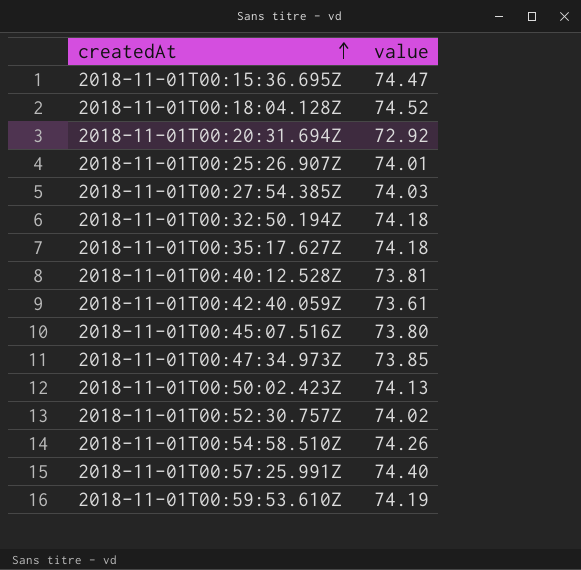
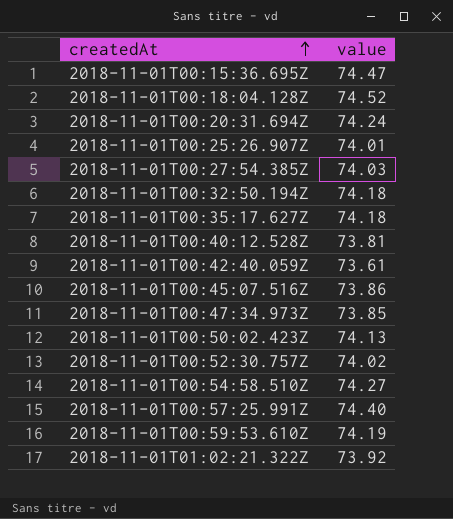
2018-11-01T00:20:31.694Z | value: 72.92 -> 74.24
2018-11-01T00:45:07.516Z | value: 73.80 -> 73.86
2018-11-01T00:54:58.510Z | value: 74.26 -> 74.27
row 2018-11-01T01:02:21.322Z: none -> 73.92

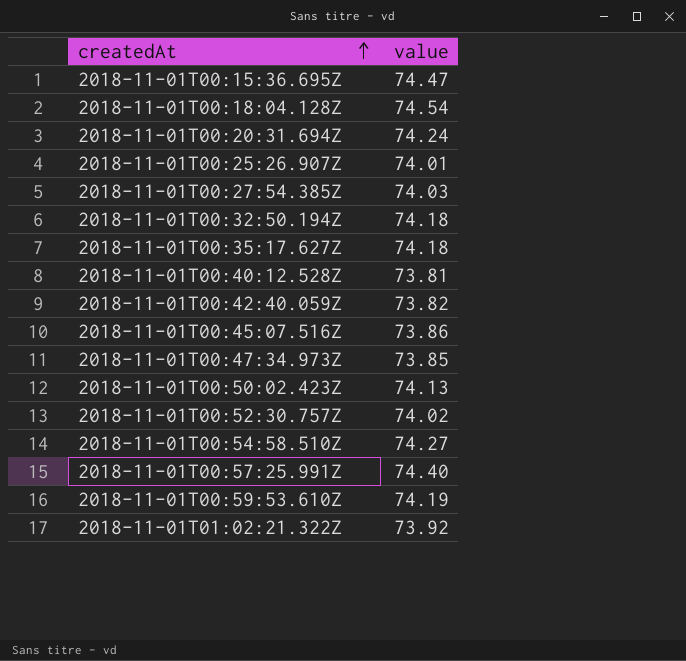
2018-11-01T00:18:04.128Z | value: 74.52 -> 74.54
2018-11-01T00:42:40.059Z | value: 73.61 -> 73.82

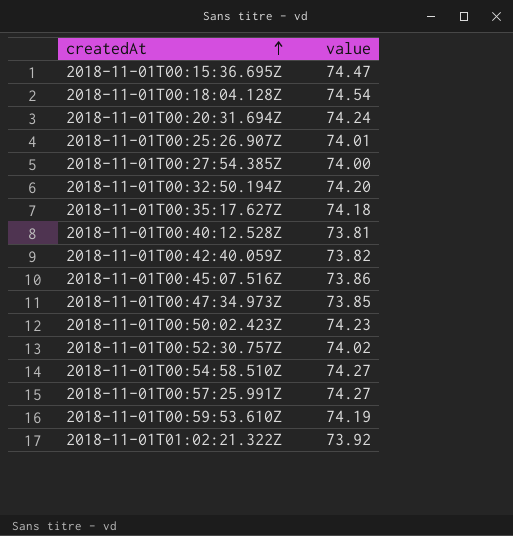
2018-11-01T00:27:54.385Z | value: 74.03 -> 74.00
2018-11-01T00:32:50.194Z | value: 74.18 -> 74.20
2018-11-01T00:50:02.423Z | value: 74.13 -> 74.23
2018-11-01T00:57:25.991Z | value: 74.40 -> 74.27

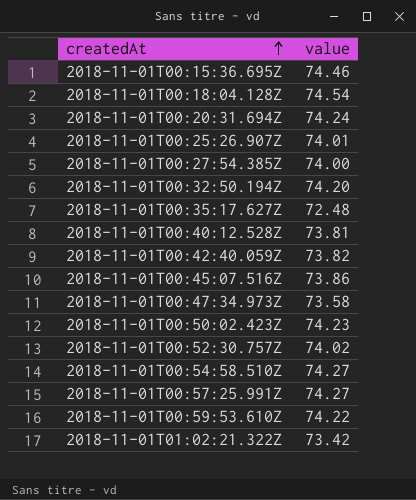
2018-11-01T00:15:36.695Z | value: 74.47 -> 74.46
2018-11-01T00:35:17.627Z | value: 74.18 -> 72.48
2018-11-01T00:47:34.973Z | value: 73.85 -> 73.58
2018-11-01T00:59:53.610Z | value: 74.19 -> 74.22
2018-11-01T01:02:21.322Z | value: 73.92 -> 73.42

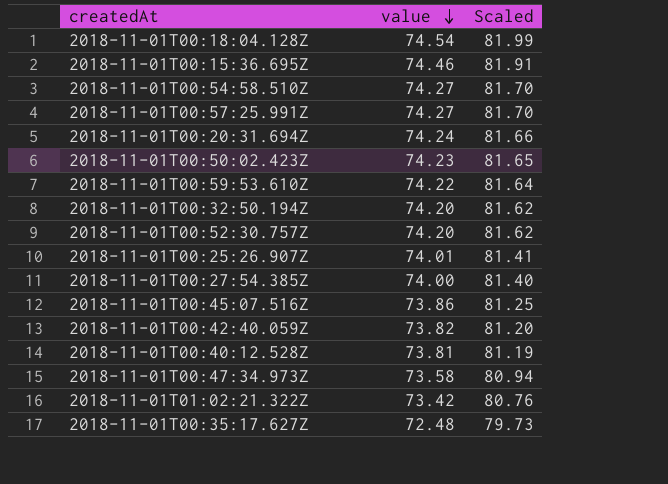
row order: createdAt ascending -> value descending
column Scaled | formula: none -> [value] * 1.1
2018-11-01T00:52:30.757Z | value: 74.02 -> 74.20

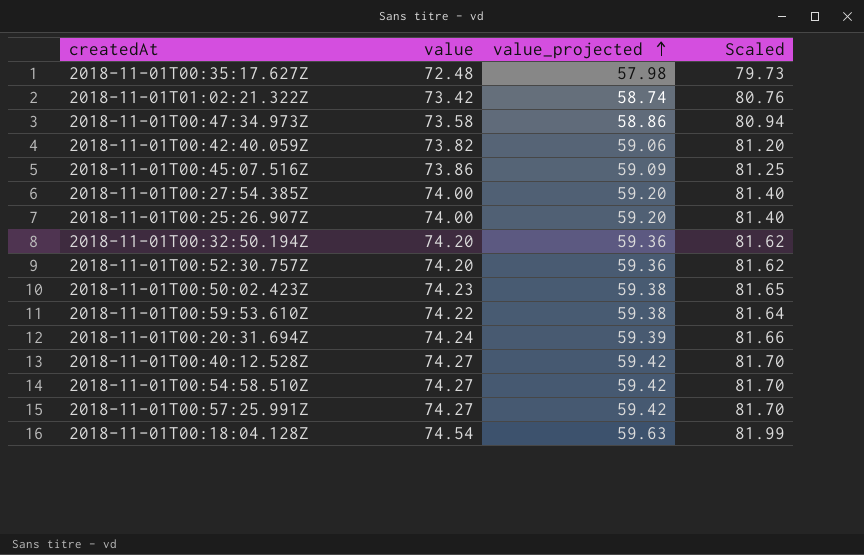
row order: value descending -> value_projected ascending
column value_projected | formula: none -> [value] * 0.8
row 2018-11-01T00:15:36.695Z: 74.46 | 81.91 -> none
2018-11-01T00:25:26.907Z | value: 74.01 -> 74.00
2018-11-01T00:25:26.907Z | Scaled: 81.41 -> 81.40
2018-11-01T00:40:12.528Z | value: 73.81 -> 74.27
2018-11-01T00:40:12.528Z | Scaled: 81.19 -> 81.70

